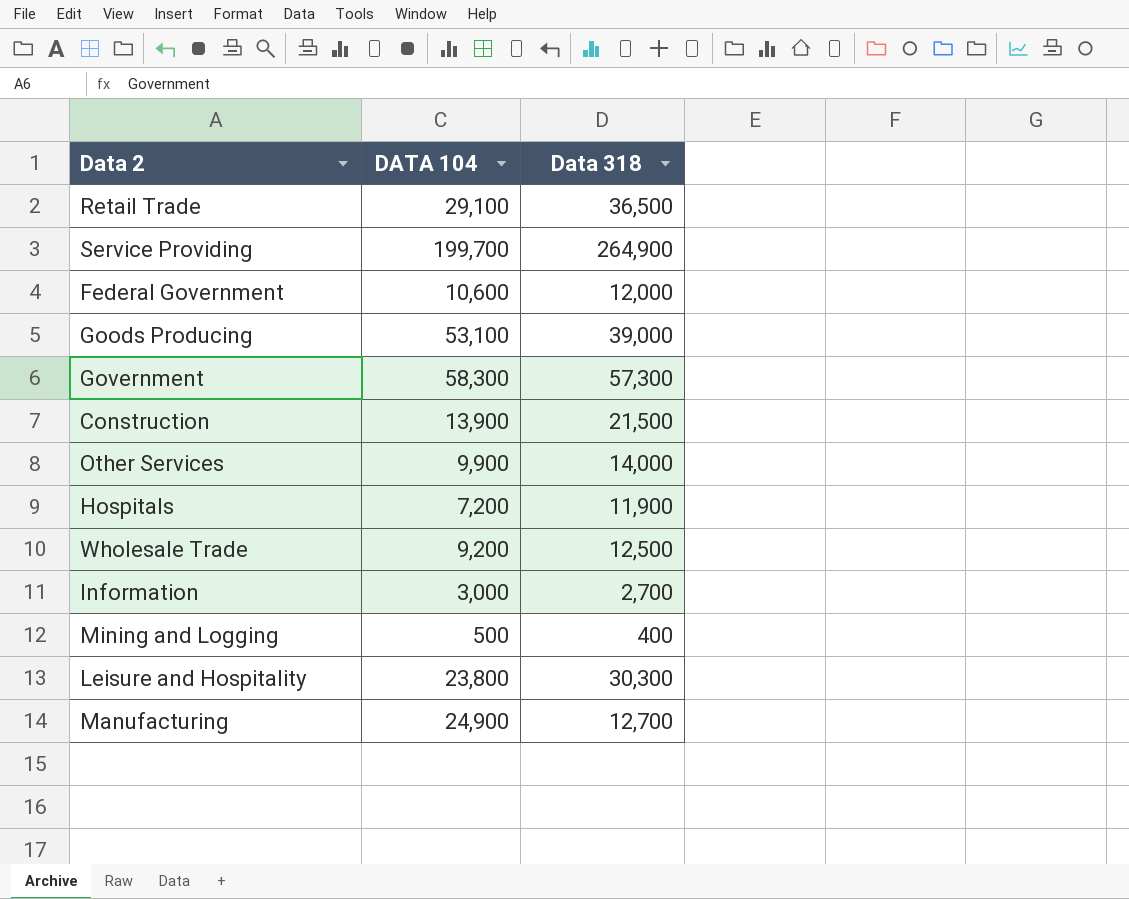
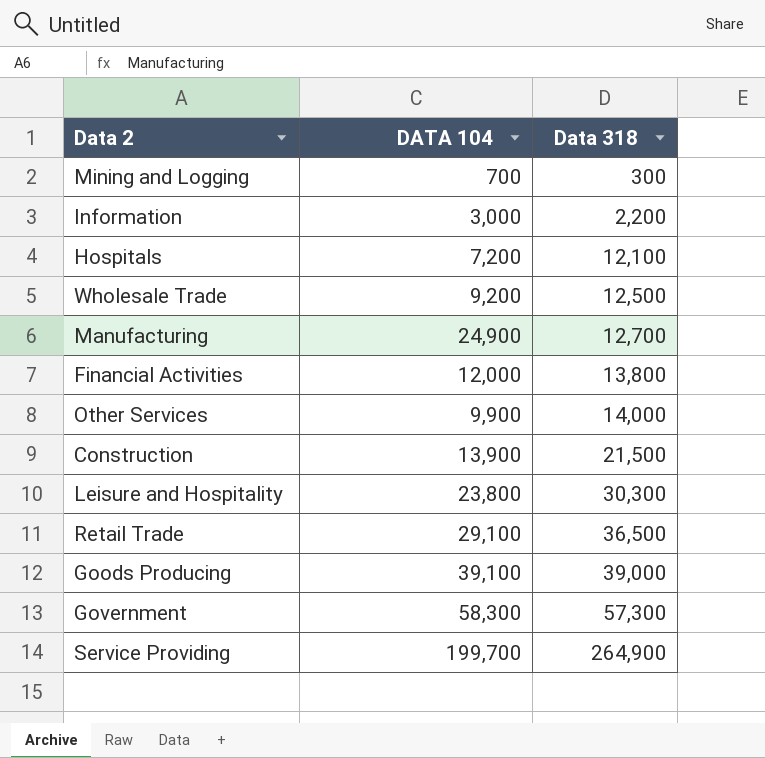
row order: none -> Data 318 ascending
row Federal Government: 10,600 | 12,000 -> none
Mining and Logging | DATA 104: 500 -> 700
Mining and Logging | Data 318: 400 -> 300
Information | Data 318: 2,700 -> 2,200
Hospitals | Data 318: 11,900 -> 12,100
row Financial Activities: none -> 12,000 | 13,800
Goods Producing | DATA 104: 53,100 -> 39,100

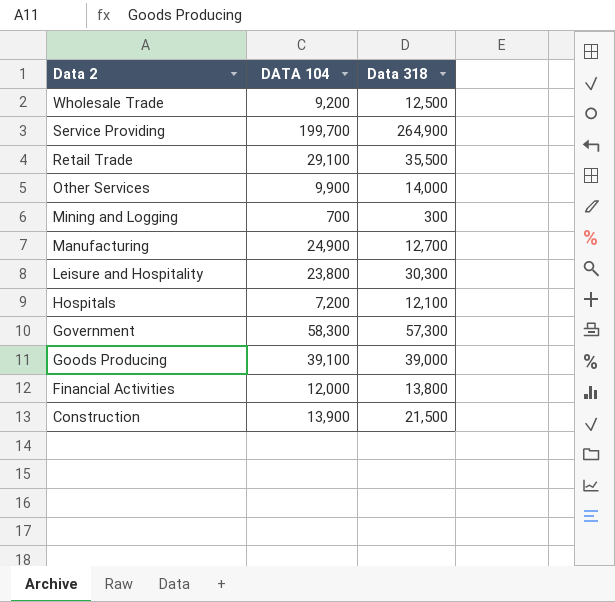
row order: Data 318 ascending -> Data 2 descending
row Information: 3,000 | 2,200 -> none
Retail Trade | Data 318: 36,500 -> 35,500

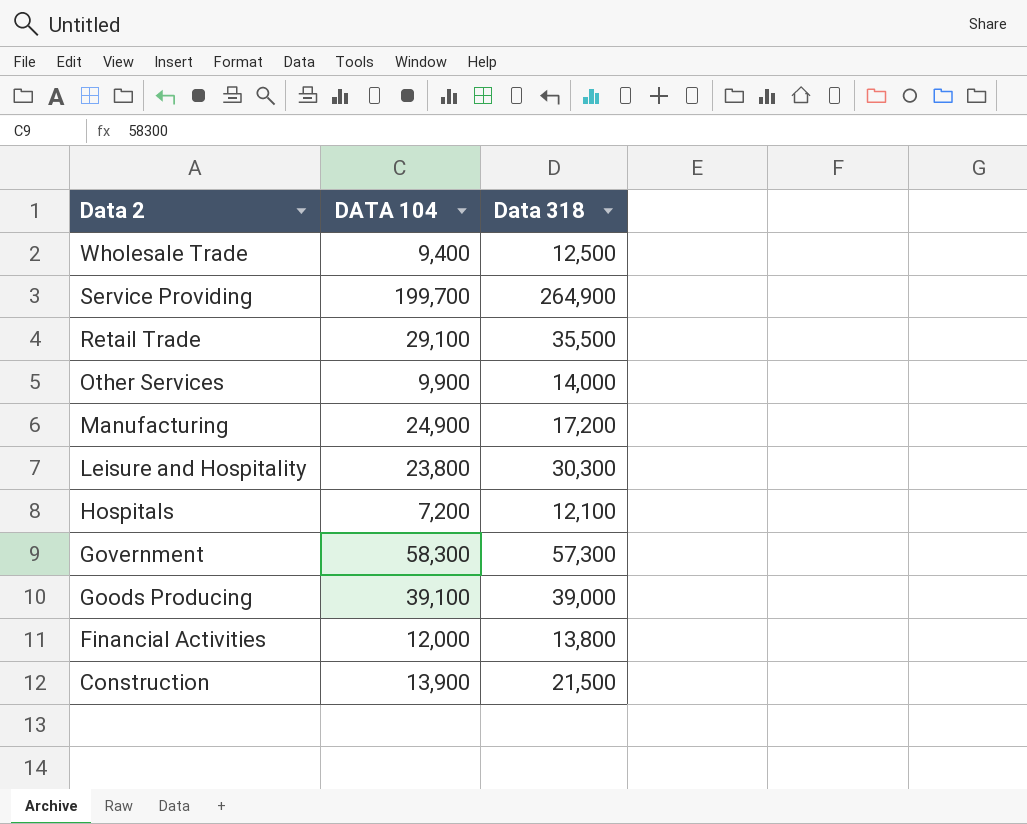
row Mining and Logging: 700 | 300 -> none
Wholesale Trade | DATA 104: 9,200 -> 9,400
Manufacturing | Data 318: 12,700 -> 17,200

